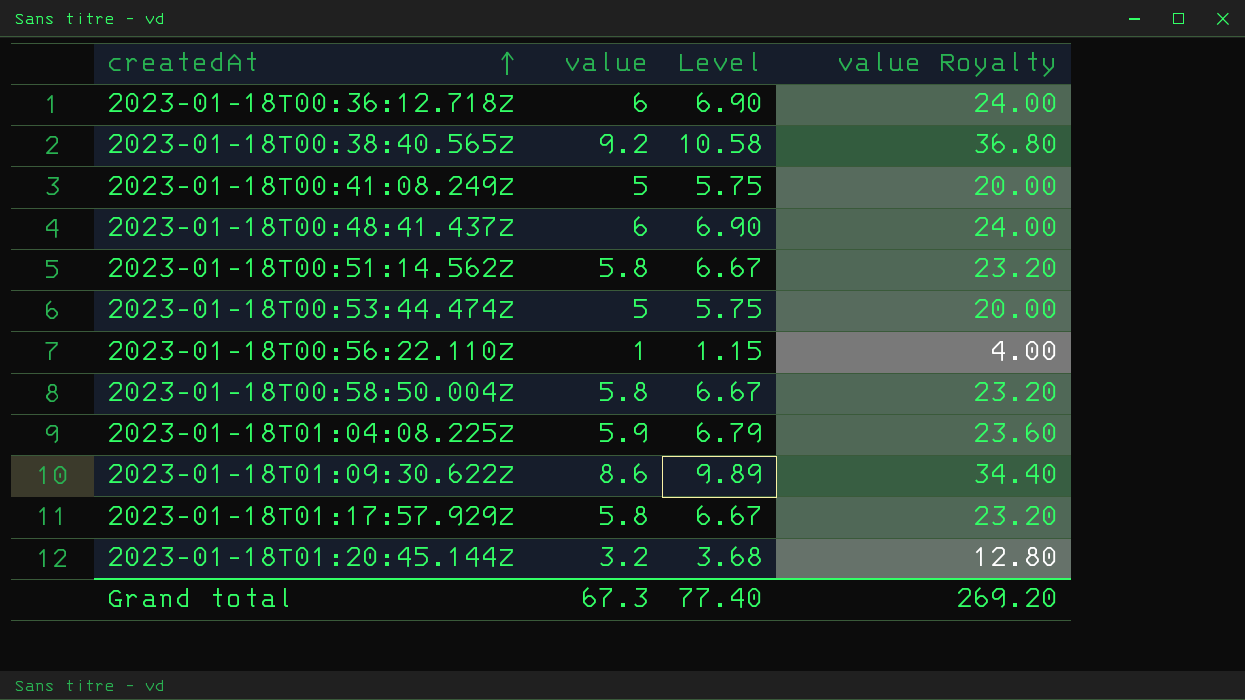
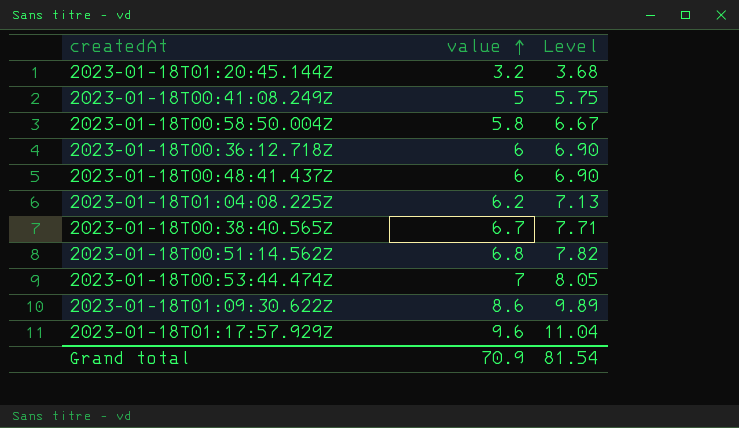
row order: createdAt ascending -> value ascending
column value Royalty | formula: [value] * 4 -> none
row 2023-01-18T00:56:22.110Z: 1 | 1.15 | 4.00 -> none
2023-01-18T01:04:08.225Z | value: 5.9 -> 6.2
2023-01-18T01:04:08.225Z | Level: 6.79 -> 7.13
2023-01-18T00:38:40.565Z | value: 9.2 -> 6.7
2023-01-18T00:38:40.565Z | Level: 10.58 -> 7.71
2023-01-18T00:51:14.562Z | value: 5.8 -> 6.8
2023-01-18T00:51:14.562Z | Level: 6.67 -> 7.82
2023-01-18T00:53:44.474Z | value: 5 -> 7
2023-01-18T00:53:44.474Z | Level: 5.75 -> 8.05
2023-01-18T01:17:57.929Z | value: 5.8 -> 9.6
2023-01-18T01:17:57.929Z | Level: 6.67 -> 11.04
Grand total | value: 67.3 -> 70.9
Grand total | Level: 77.40 -> 81.54

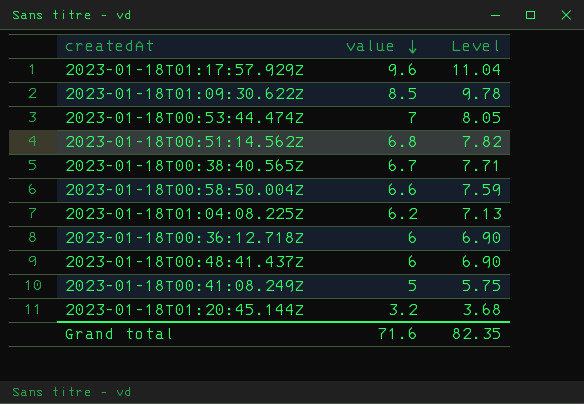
row order: value ascending -> value descending
2023-01-18T01:09:30.622Z | value: 8.6 -> 8.5
2023-01-18T01:09:30.622Z | Level: 9.89 -> 9.78
2023-01-18T00:58:50.004Z | value: 5.8 -> 6.6
2023-01-18T00:58:50.004Z | Level: 6.67 -> 7.59
Grand total | value: 70.9 -> 71.6
Grand total | Level: 81.54 -> 82.35

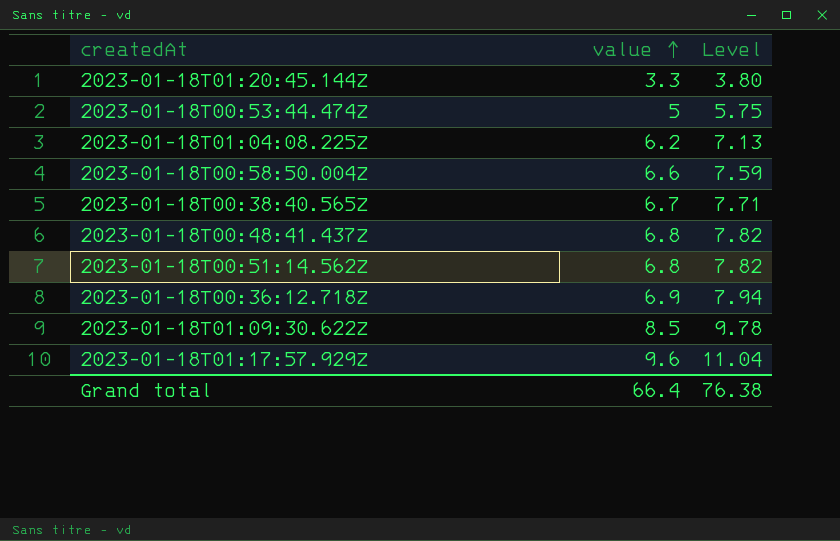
row order: value descending -> value ascending
row 2023-01-18T00:41:08.249Z: 5 | 5.75 -> none
2023-01-18T01:20:45.144Z | value: 3.2 -> 3.3
2023-01-18T01:20:45.144Z | Level: 3.68 -> 3.80
2023-01-18T00:53:44.474Z | value: 7 -> 5
2023-01-18T00:53:44.474Z | Level: 8.05 -> 5.75
2023-01-18T00:48:41.437Z | value: 6 -> 6.8
2023-01-18T00:48:41.437Z | Level: 6.90 -> 7.82
2023-01-18T00:36:12.718Z | value: 6 -> 6.9
2023-01-18T00:36:12.718Z | Level: 6.90 -> 7.94
Grand total | value: 71.6 -> 66.4
Grand total | Level: 82.35 -> 76.38

